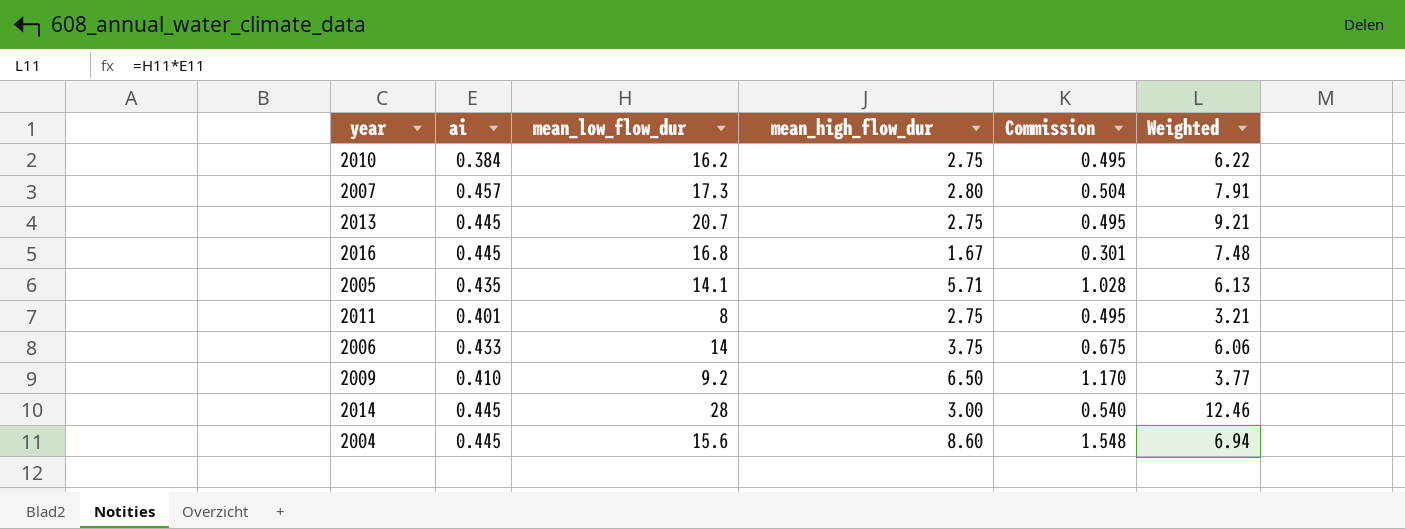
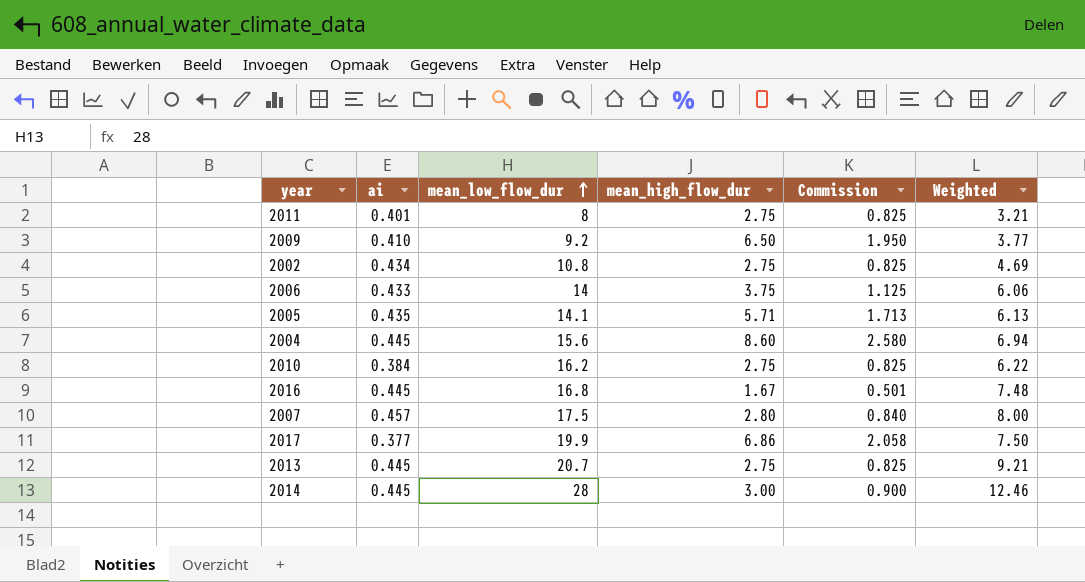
row order: none -> mean_low_flow_dur ascending
column Commission | formula: [mean_high_flow_dur] * 0.18 -> [mean_high_flow_dur] * 0.3
row 2002: none -> 0.434 | 10.8 | 2.75 | 0.825 | 4.69
2007 | mean_low_flow_dur: 17.3 -> 17.5
2007 | Weighted: 7.91 -> 8.00
row 2017: none -> 0.377 | 19.9 | 6.86 | 2.058 | 7.50

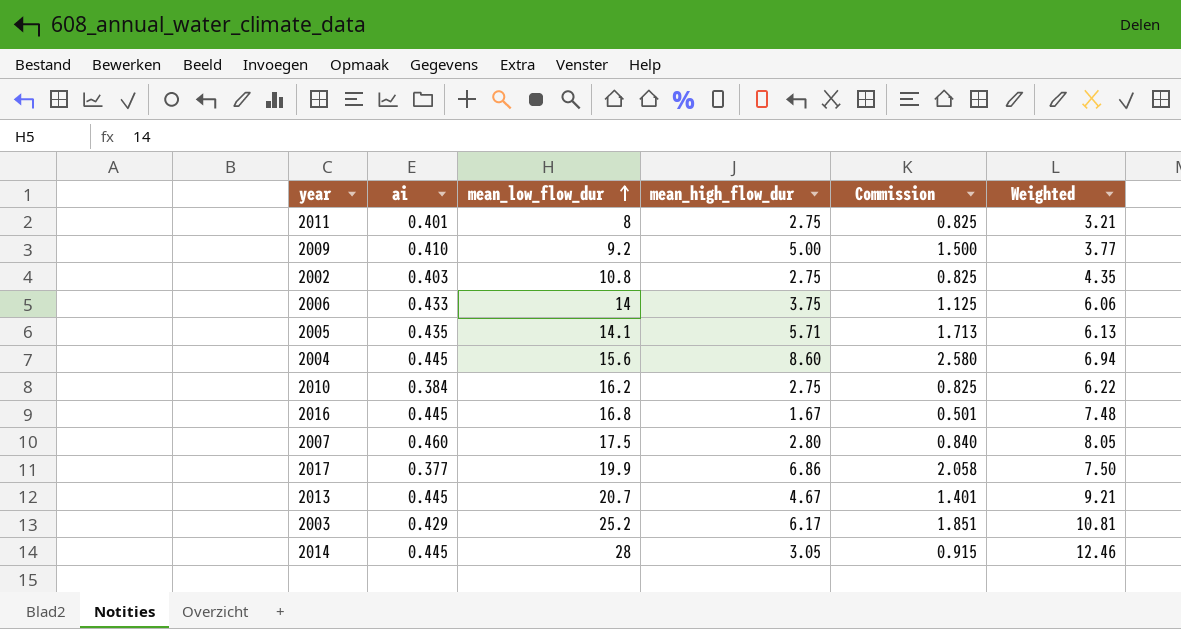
2009 | mean_high_flow_dur: 6.50 -> 5.00
2009 | Commission: 1.950 -> 1.500
2002 | ai: 0.434 -> 0.403
2002 | Weighted: 4.69 -> 4.35
2007 | ai: 0.457 -> 0.460
2007 | Weighted: 8.00 -> 8.05
2013 | mean_high_flow_dur: 2.75 -> 4.67
2013 | Commission: 0.825 -> 1.401
row 2003: none -> 0.429 | 25.2 | 6.17 | 1.851 | 10.81
2014 | mean_high_flow_dur: 3.00 -> 3.05
2014 | Commission: 0.900 -> 0.915

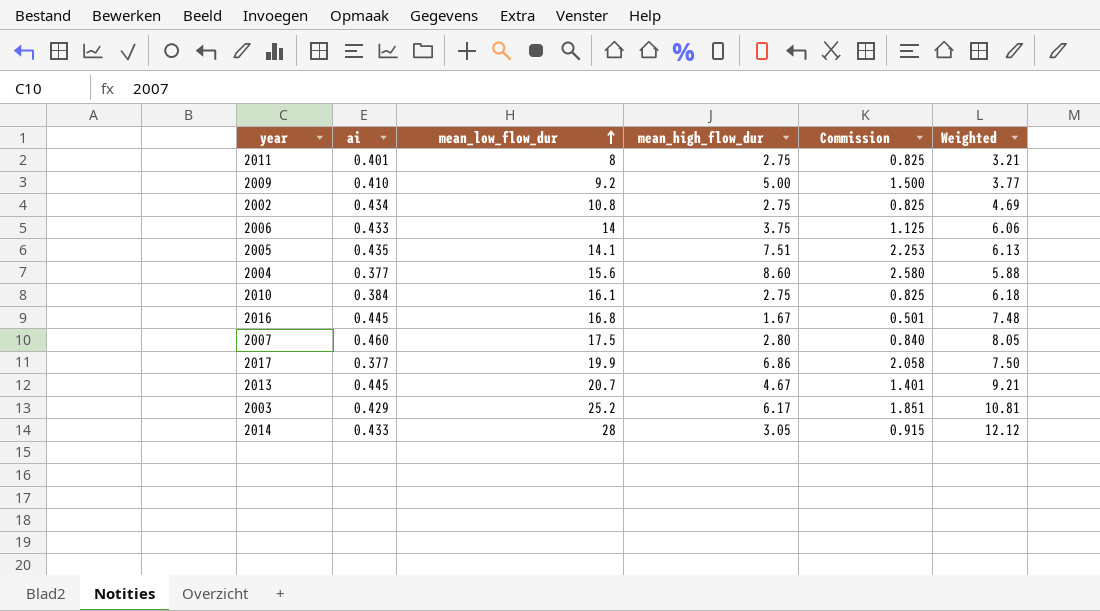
2002 | ai: 0.403 -> 0.434
2002 | Weighted: 4.35 -> 4.69
2005 | mean_high_flow_dur: 5.71 -> 7.51
2005 | Commission: 1.713 -> 2.253
2004 | ai: 0.445 -> 0.377
2004 | Weighted: 6.94 -> 5.88
2010 | mean_low_flow_dur: 16.2 -> 16.1
2010 | Weighted: 6.22 -> 6.18
2014 | ai: 0.445 -> 0.433
2014 | Weighted: 12.46 -> 12.12

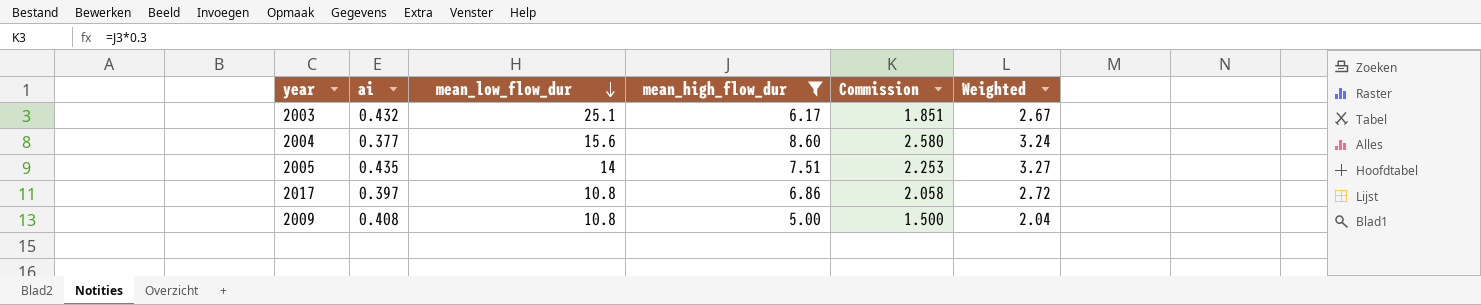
filter: none -> mean_high_flow_dur >= 5.00
row order: mean_low_flow_dur ascending -> mean_low_flow_dur descending
column Weighted | formula: [ai] * [mean_low_flow_dur] -> [ai] * [mean_high_flow_dur]
2003 | ai: 0.429 -> 0.432
2003 | mean_low_flow_dur: 25.2 -> 25.1
2005 | mean_low_flow_dur: 14.1 -> 14
2017 | ai: 0.377 -> 0.397
2017 | mean_low_flow_dur: 19.9 -> 10.8
2009 | ai: 0.410 -> 0.408
2009 | mean_low_flow_dur: 9.2 -> 10.8

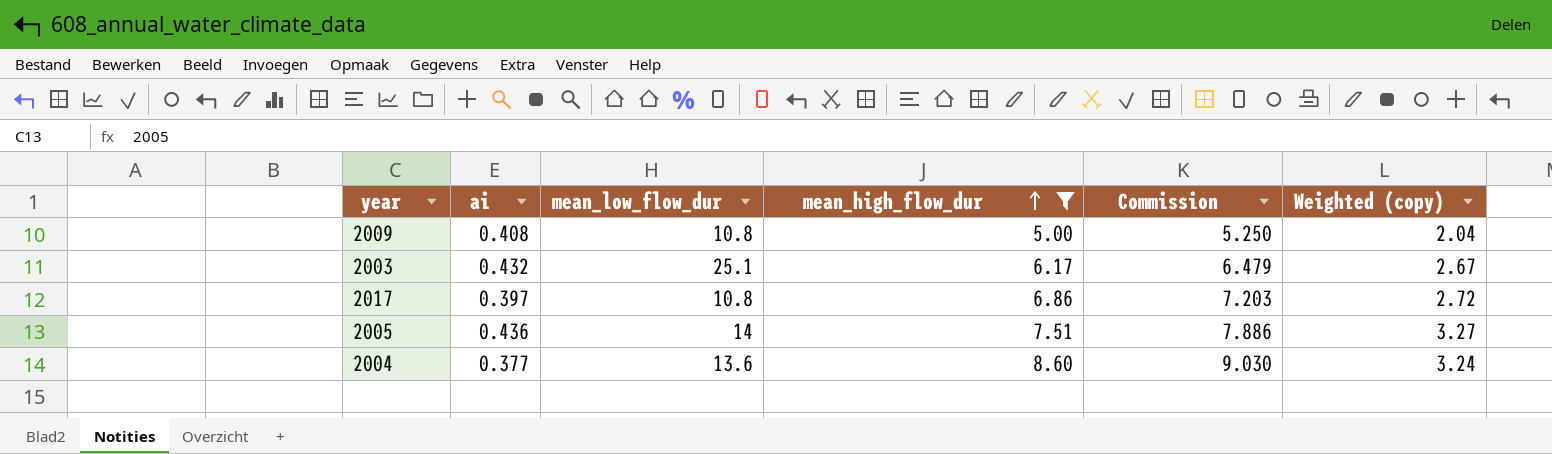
row order: mean_low_flow_dur descending -> mean_high_flow_dur ascending
column Commission | formula: [mean_high_flow_dur] * 0.3 -> [mean_high_flow_dur] * 1.05
column name: Weighted -> Weighted (copy)
2005 | ai: 0.435 -> 0.436
2004 | mean_low_flow_dur: 15.6 -> 13.6

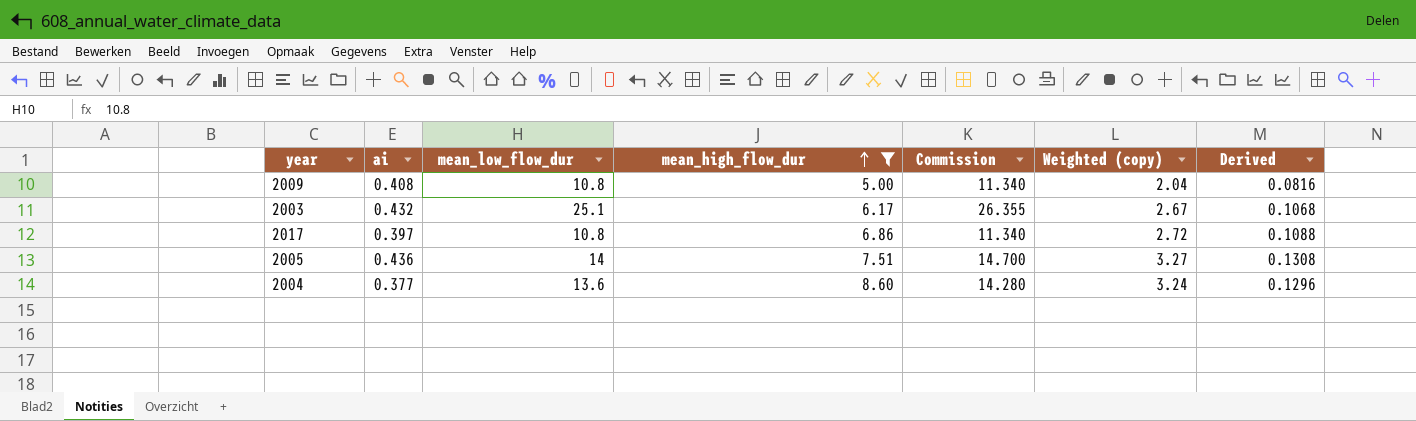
column Commission | formula: [mean_high_flow_dur] * 1.05 -> [mean_low_flow_dur] * 1.05
column Derived | formula: none -> [Weighted (copy)] * 0.04

